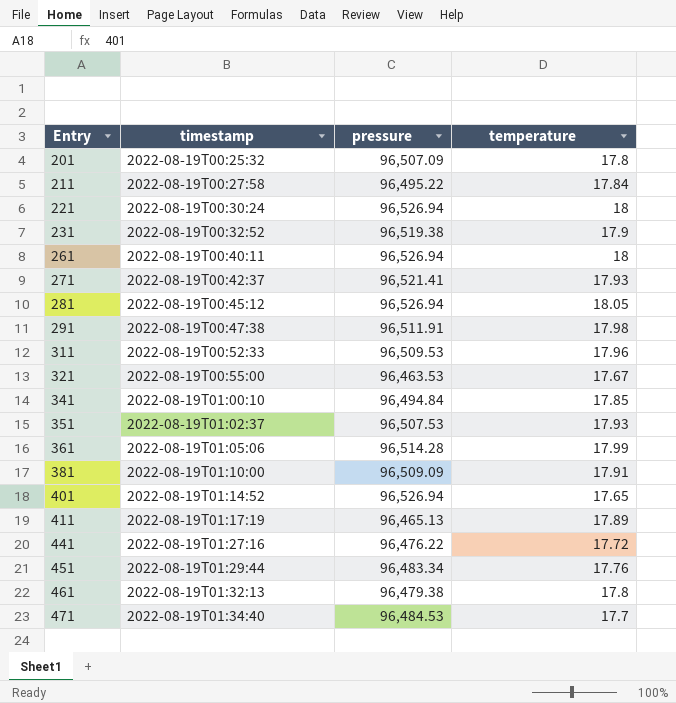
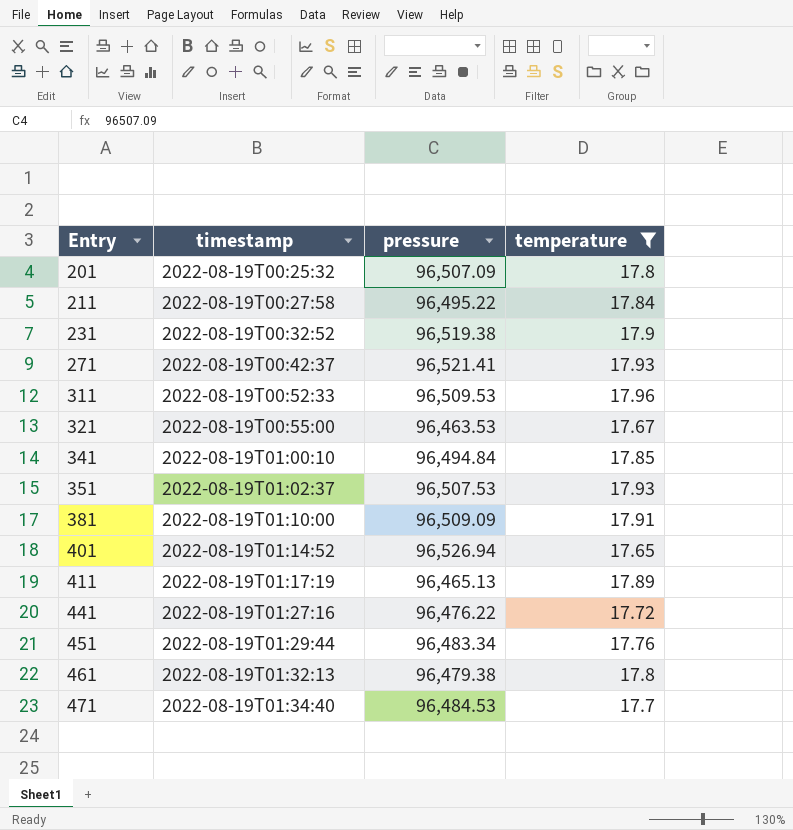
filter: none -> temperature <= 17.96

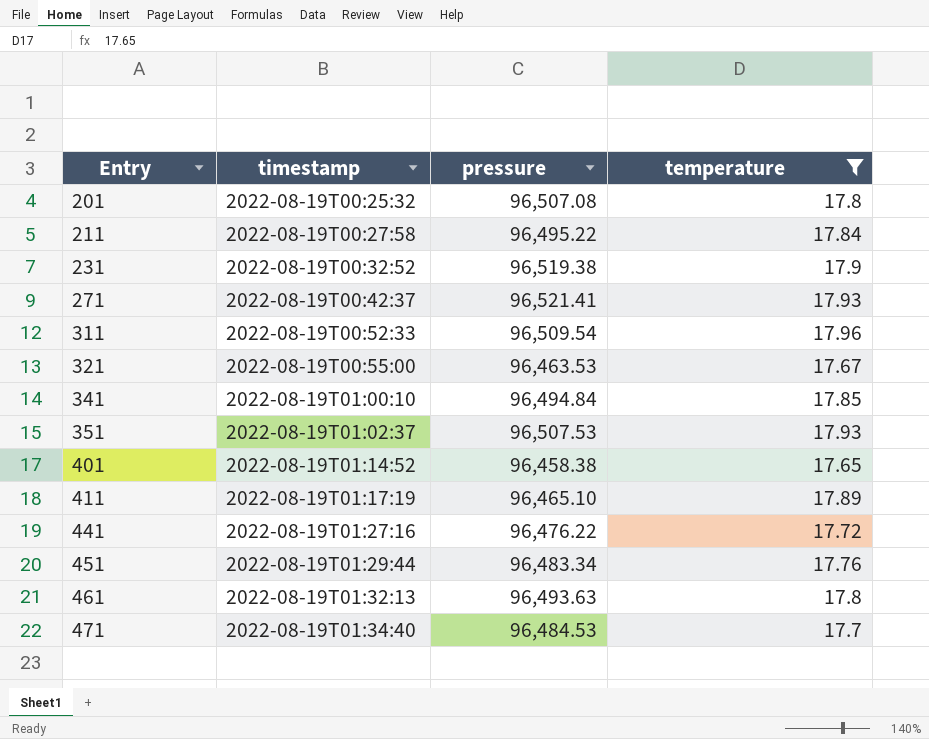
row 381: 2022-08-19T01:10:00 | 96,509.09 | 17.91 -> none
201 | pressure: 96,507.09 -> 96,507.08
311 | pressure: 96,509.53 -> 96,509.54
401 | pressure: 96,526.94 -> 96,458.38
411 | pressure: 96,465.13 -> 96,465.10
461 | pressure: 96,479.38 -> 96,493.63

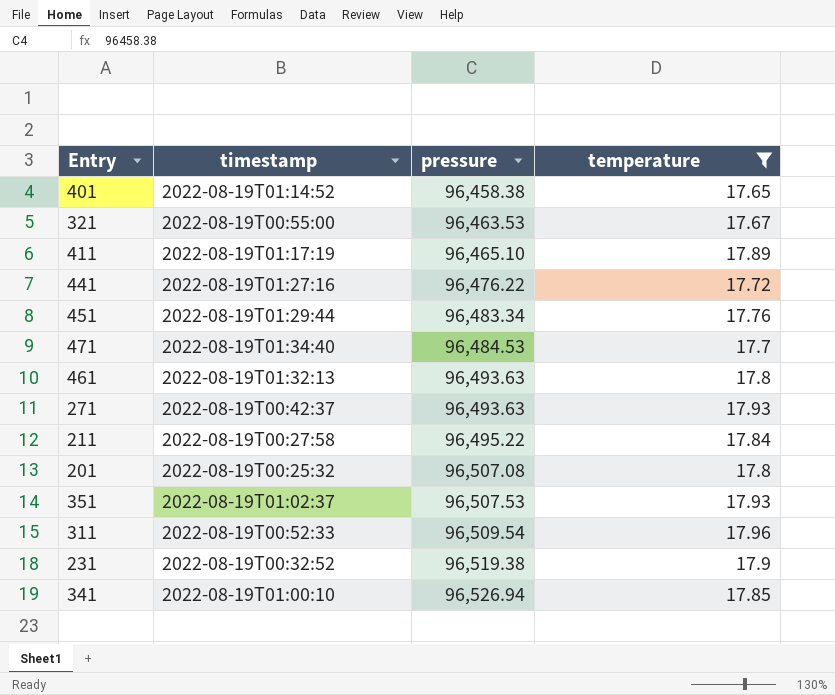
row order: Entry ascending -> pressure ascending
271 | pressure: 96,521.41 -> 96,493.63
341 | pressure: 96,494.84 -> 96,526.94

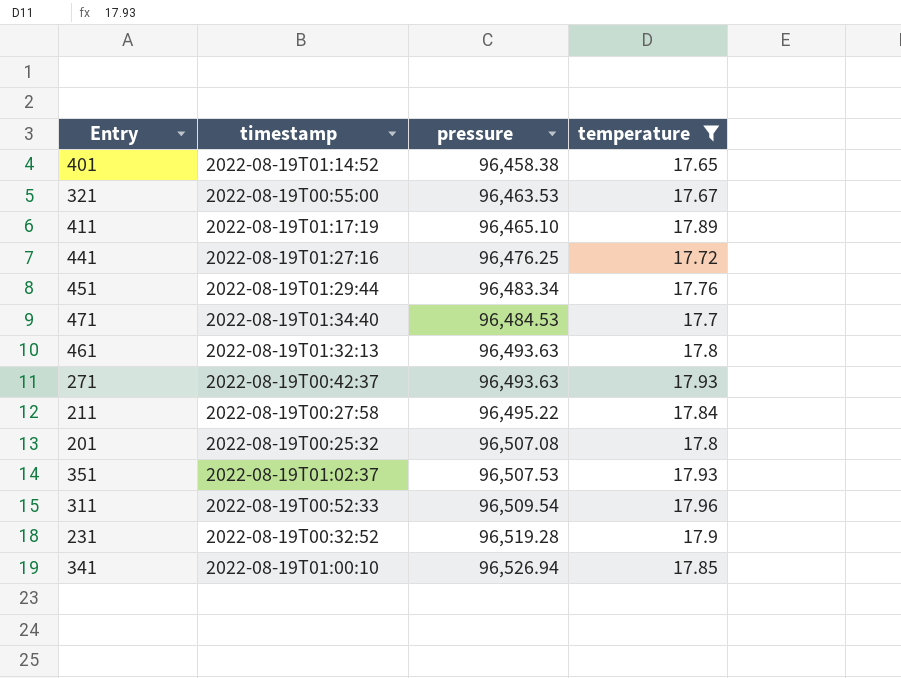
441 | pressure: 96,476.22 -> 96,476.25
231 | pressure: 96,519.38 -> 96,519.28

